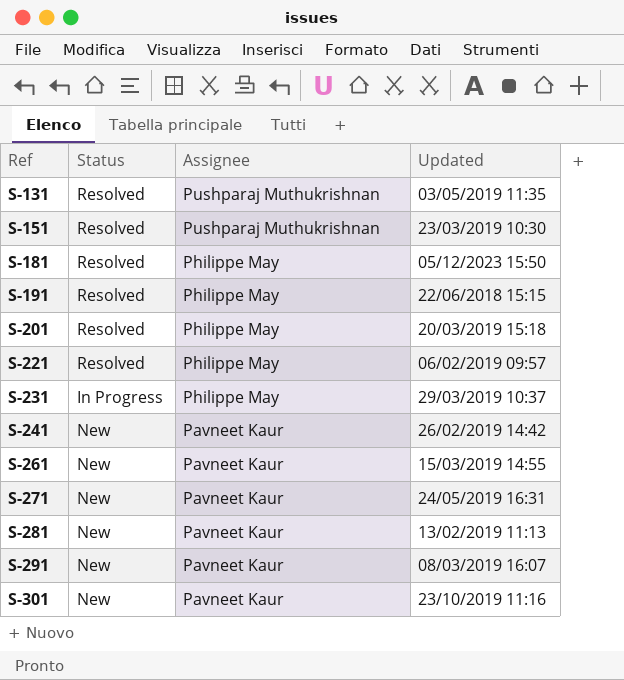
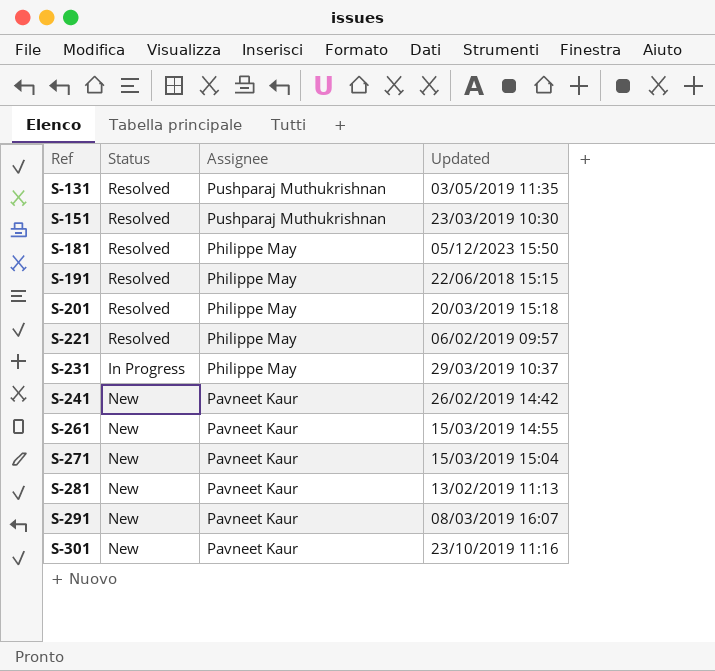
S-271 | Updated: 24/05/2019 16:31 -> 15/03/2019 15:04

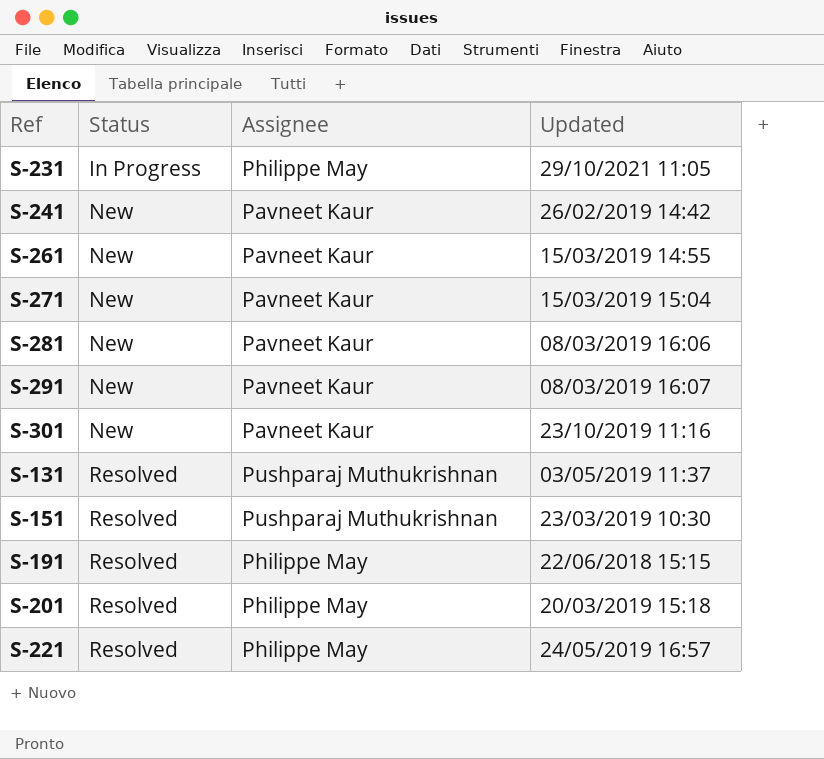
row order: Ref ascending -> Status ascending
row S-181: Resolved | Philippe May | 05/12/2023 15:50 -> none
S-231 | Updated: 29/03/2019 10:37 -> 29/10/2021 11:05
S-281 | Updated: 13/02/2019 11:13 -> 08/03/2019 16:06
S-131 | Updated: 03/05/2019 11:35 -> 03/05/2019 11:37
S-221 | Updated: 06/02/2019 09:57 -> 24/05/2019 16:57

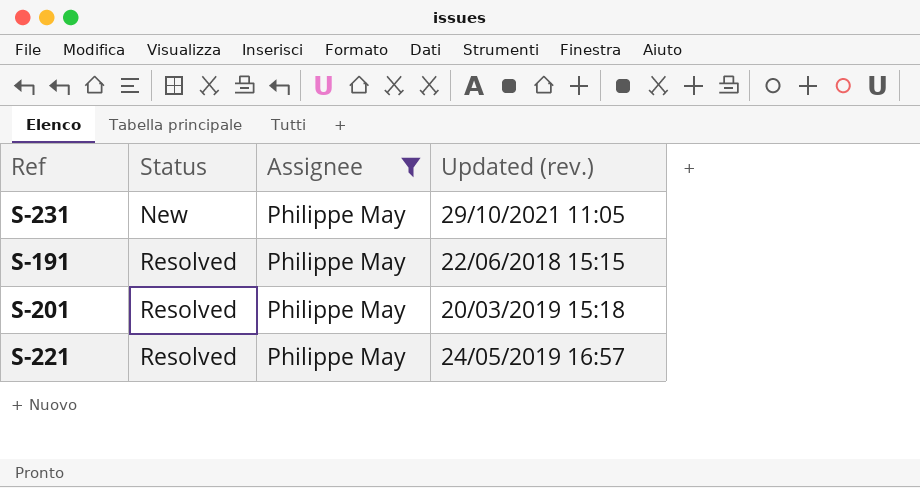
filter: none -> Assignee = Philippe May
column name: Updated -> Updated (rev.)
S-231 | Status: In Progress -> New

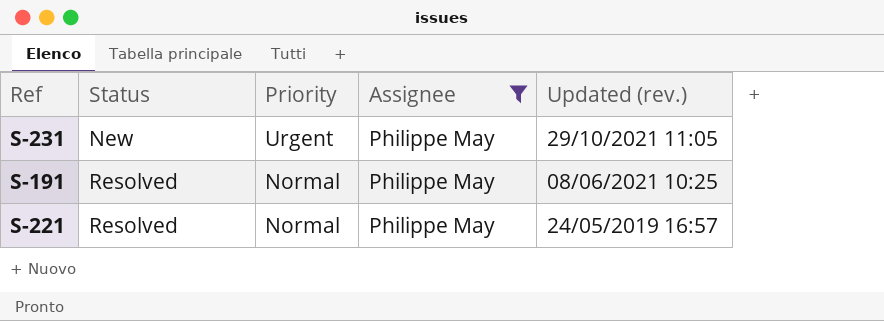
column Priority | position: none -> 3
row S-201: Resolved | Philippe May | 20/03/2019 15:18 -> none
S-191 | Updated (rev.): 22/06/2018 15:15 -> 08/06/2021 10:25

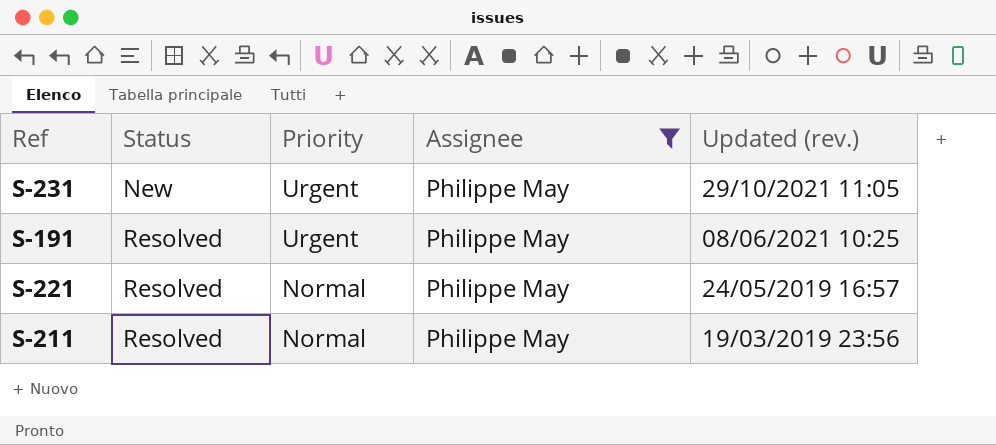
S-191 | Priority: Normal -> Urgent
row S-211: none -> Resolved | Normal | Philippe May | 19/03/2019 23:56

